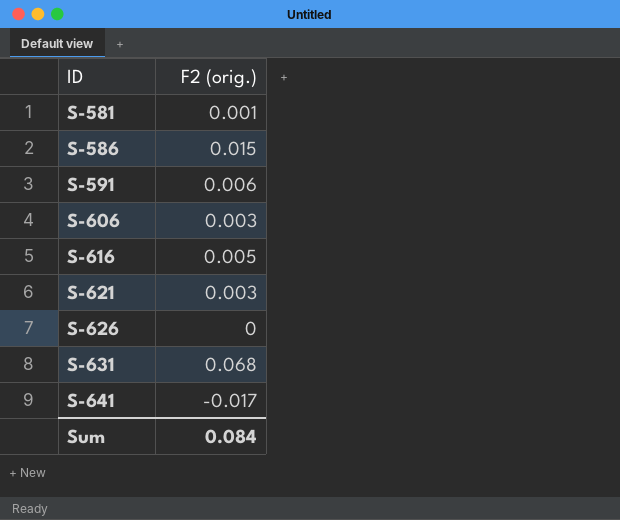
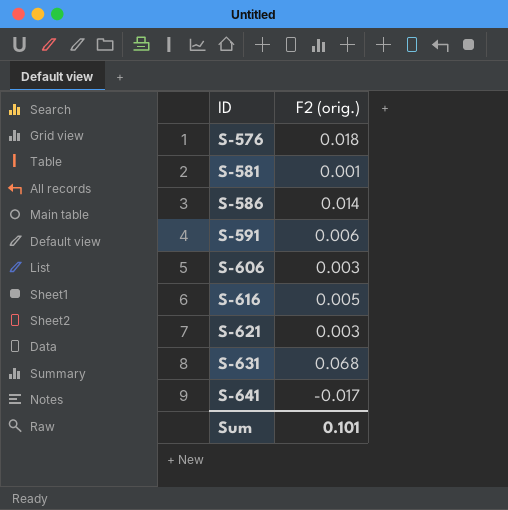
row S-626: 0 -> none
row S-576: none -> 0.018
S-586 | F2 (orig.): 0.015 -> 0.014
Sum | F2 (orig.): 0.084 -> 0.101

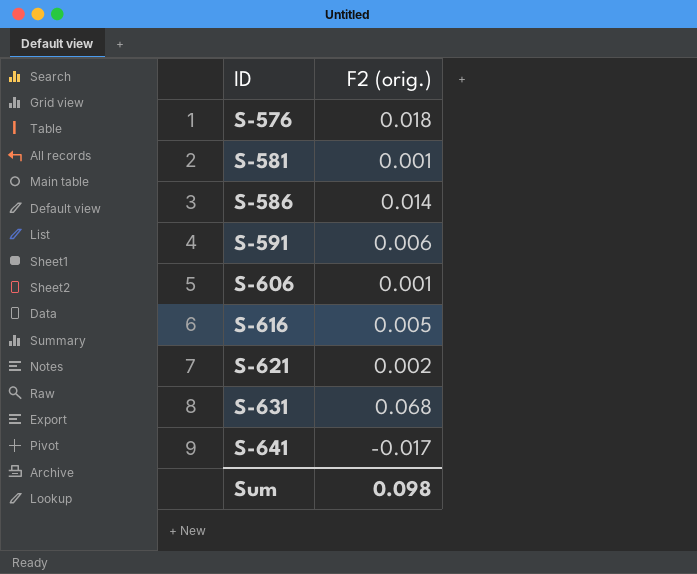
S-606 | F2 (orig.): 0.003 -> 0.001
S-621 | F2 (orig.): 0.003 -> 0.002
Sum | F2 (orig.): 0.101 -> 0.098

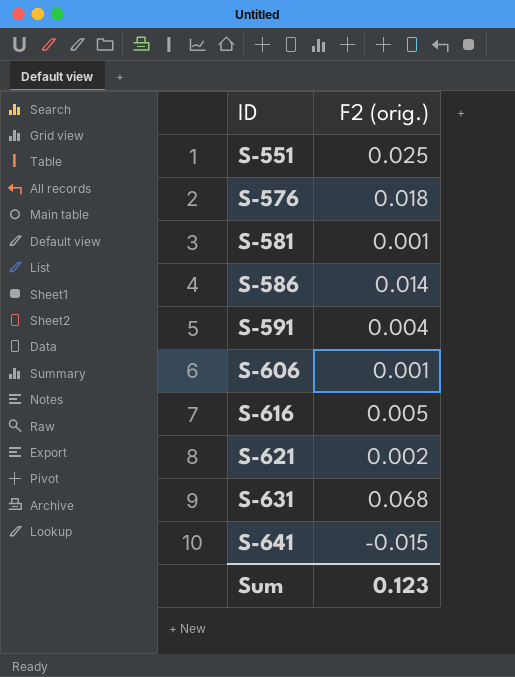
row S-551: none -> 0.025
S-591 | F2 (orig.): 0.006 -> 0.004
S-641 | F2 (orig.): -0.017 -> -0.015
Sum | F2 (orig.): 0.098 -> 0.123

